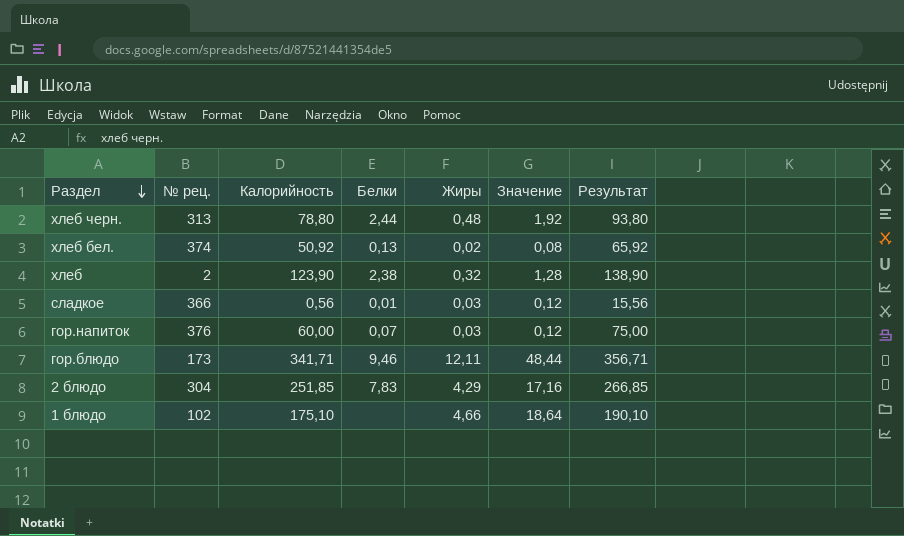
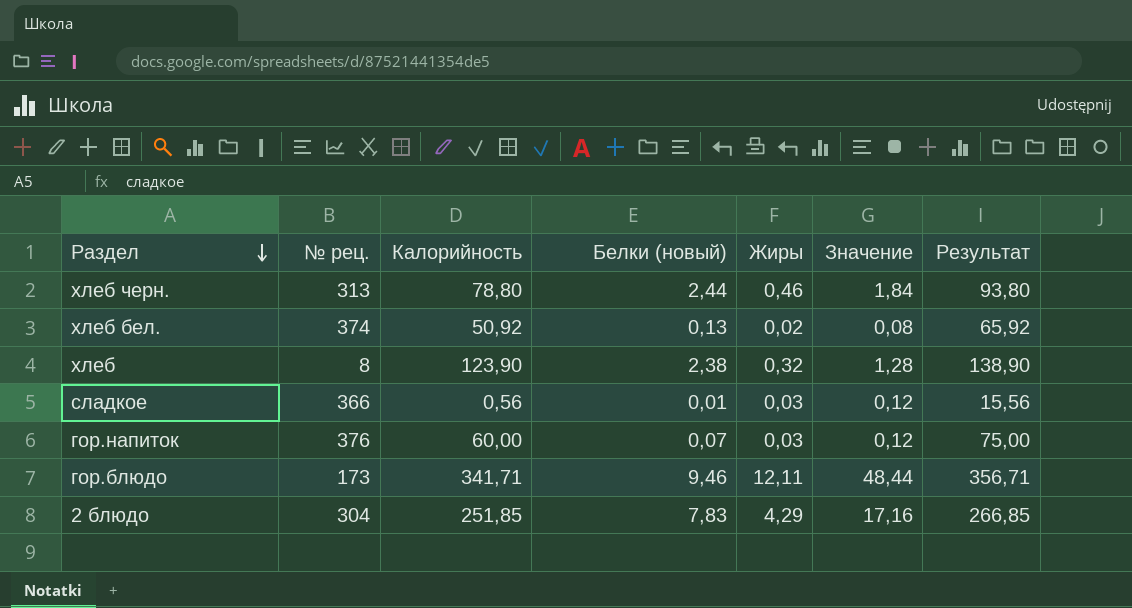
column name: Белки -> Белки (новый)
row 1 блюдо: 102 | 175,10 | none | 4,66 | 18,64 | 190,10 -> none
хлеб черн. | Жиры: 0,48 -> 0,46
хлеб черн. | Значение: 1,92 -> 1,84
хлеб | № рец.: 2 -> 8

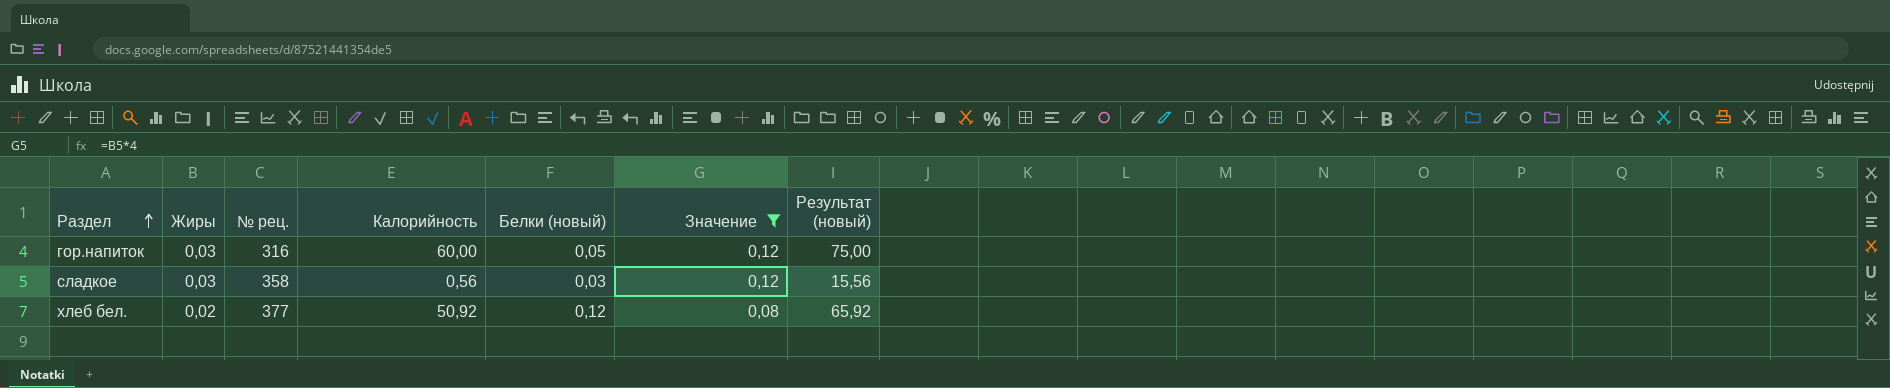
filter: none -> Значение <= 0,12
row order: Раздел descending -> Раздел ascending
column Жиры | position: 5 -> 2
column name: Результат -> Результат (новый)
гор.напиток | № рец.: 376 -> 316
гор.напиток | Белки (новый): 0,07 -> 0,05
сладкое | № рец.: 366 -> 358
сладкое | Белки (новый): 0,01 -> 0,03
хлеб бел. | № рец.: 374 -> 377
хлеб бел. | Белки (новый): 0,13 -> 0,12

